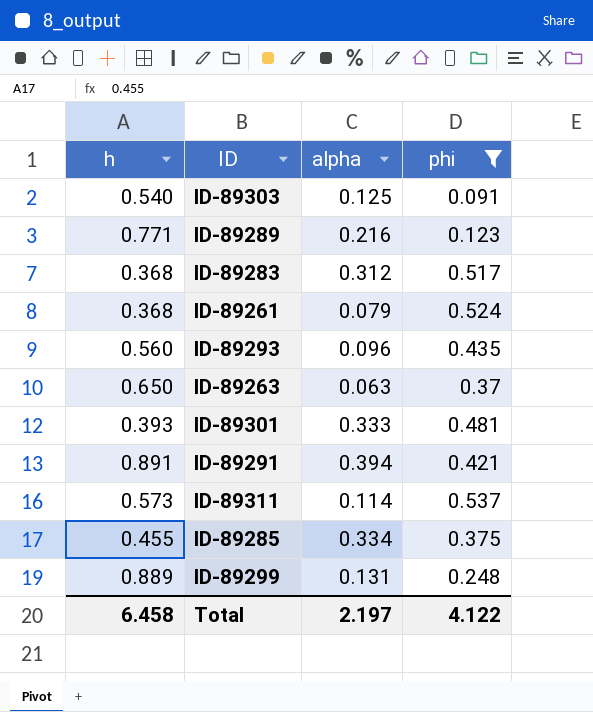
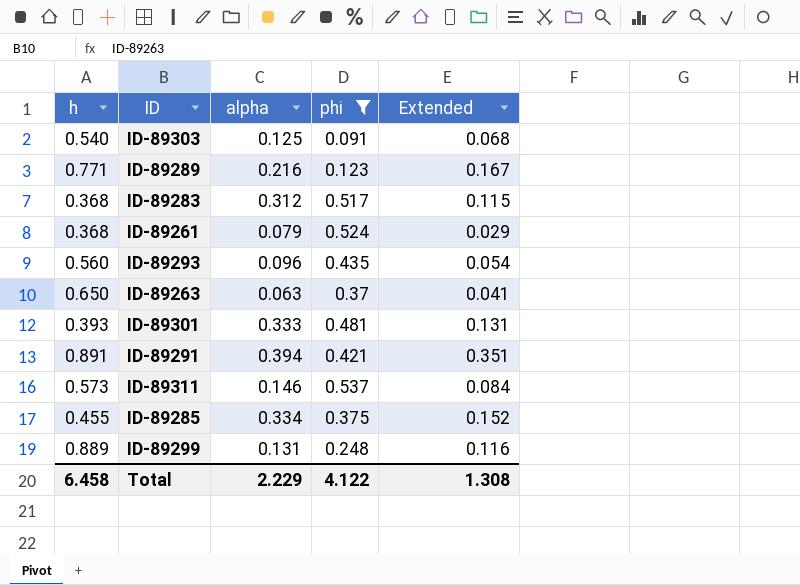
column Extended | formula: none -> [h] * [alpha]
ID-89311 | alpha: 0.114 -> 0.146
Total | alpha: 2.197 -> 2.229

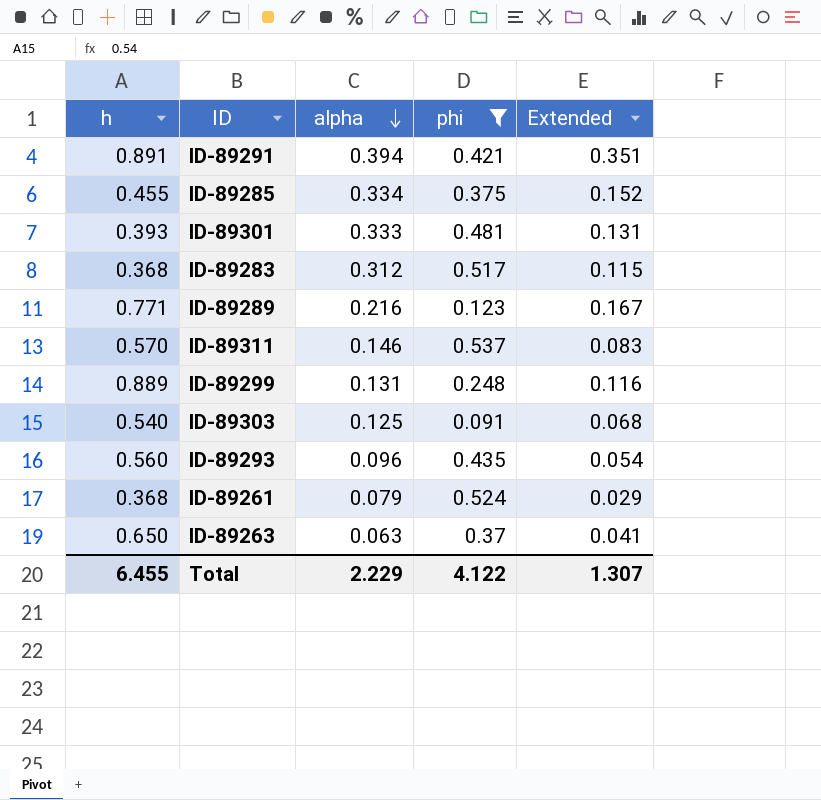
row order: none -> alpha descending
ID-89311 | h: 0.573 -> 0.570
ID-89311 | Extended: 0.084 -> 0.083
Total | h: 6.458 -> 6.455
Total | Extended: 1.308 -> 1.307

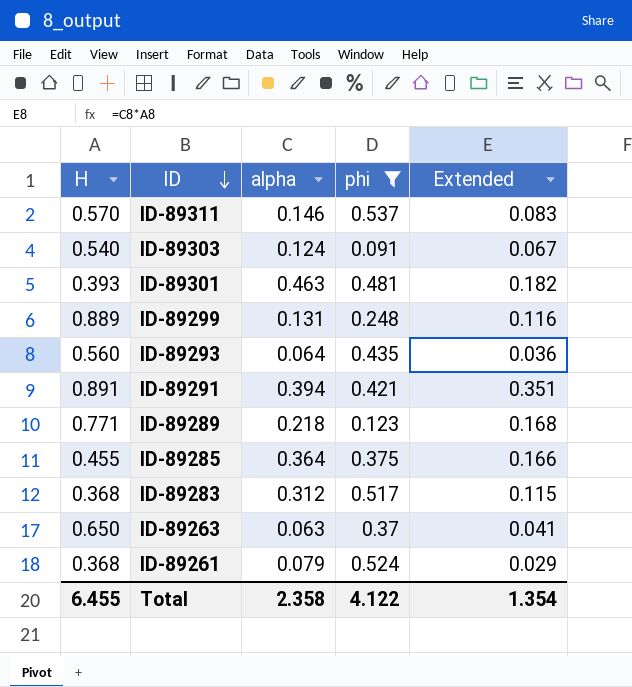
row order: alpha descending -> ID descending
column name: h -> H
ID-89303 | alpha: 0.125 -> 0.124
ID-89303 | Extended: 0.068 -> 0.067
ID-89301 | alpha: 0.333 -> 0.463
ID-89301 | Extended: 0.131 -> 0.182
ID-89293 | alpha: 0.096 -> 0.064
ID-89293 | Extended: 0.054 -> 0.036
ID-89289 | alpha: 0.216 -> 0.218
ID-89289 | Extended: 0.167 -> 0.168
ID-89285 | alpha: 0.334 -> 0.364
ID-89285 | Extended: 0.152 -> 0.166
Total | alpha: 2.229 -> 2.358
Total | Extended: 1.307 -> 1.354

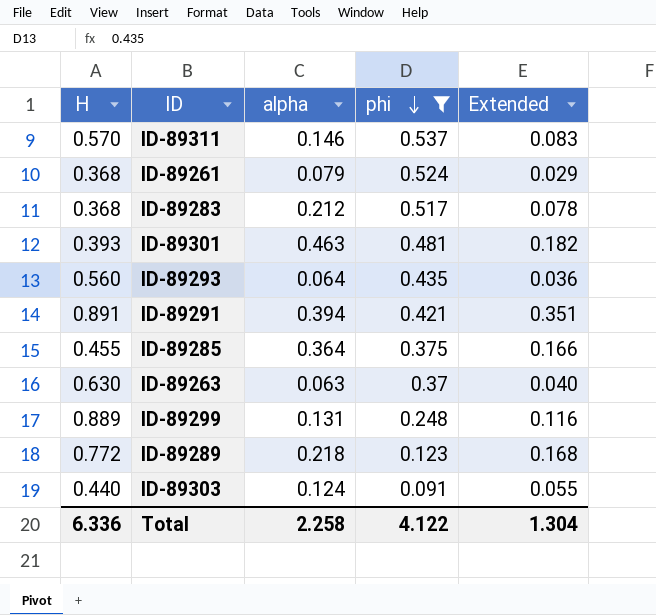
row order: ID descending -> phi descending
ID-89283 | alpha: 0.312 -> 0.212
ID-89283 | Extended: 0.115 -> 0.078
ID-89263 | H: 0.650 -> 0.630
ID-89263 | Extended: 0.041 -> 0.040
ID-89289 | H: 0.771 -> 0.772
ID-89303 | H: 0.540 -> 0.440
ID-89303 | Extended: 0.067 -> 0.055
Total | H: 6.455 -> 6.336
Total | alpha: 2.358 -> 2.258
Total | Extended: 1.354 -> 1.304

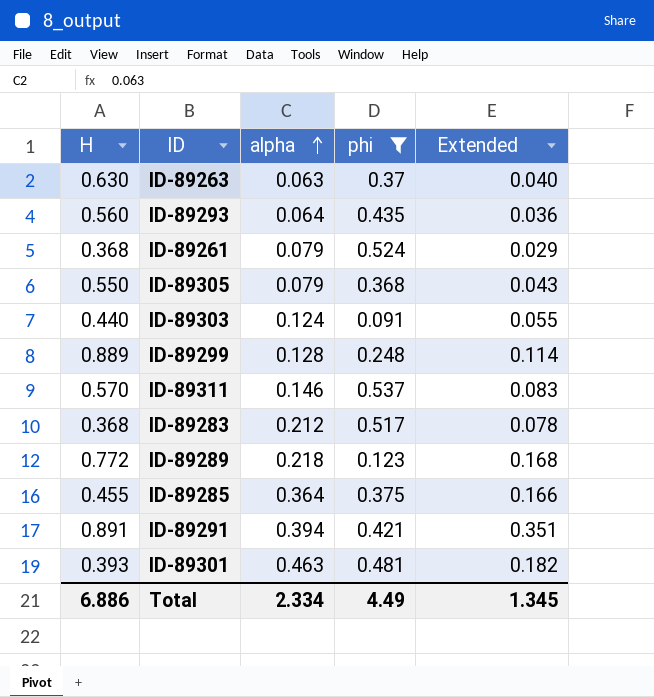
row order: phi descending -> alpha ascending
row ID-89305: none -> 0.550 | 0.079 | 0.368 | 0.043
ID-89299 | alpha: 0.131 -> 0.128
ID-89299 | Extended: 0.116 -> 0.114
Total | H: 6.336 -> 6.886
Total | alpha: 2.258 -> 2.334
Total | phi: 4.122 -> 4.49
Total | Extended: 1.304 -> 1.345

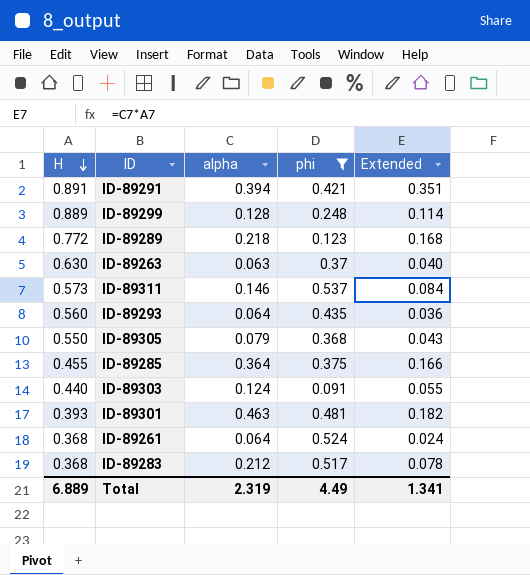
row order: alpha ascending -> H descending
ID-89311 | H: 0.570 -> 0.573
ID-89311 | Extended: 0.083 -> 0.084
ID-89261 | alpha: 0.079 -> 0.064
ID-89261 | Extended: 0.029 -> 0.024
Total | H: 6.886 -> 6.889
Total | alpha: 2.334 -> 2.319
Total | Extended: 1.345 -> 1.341

